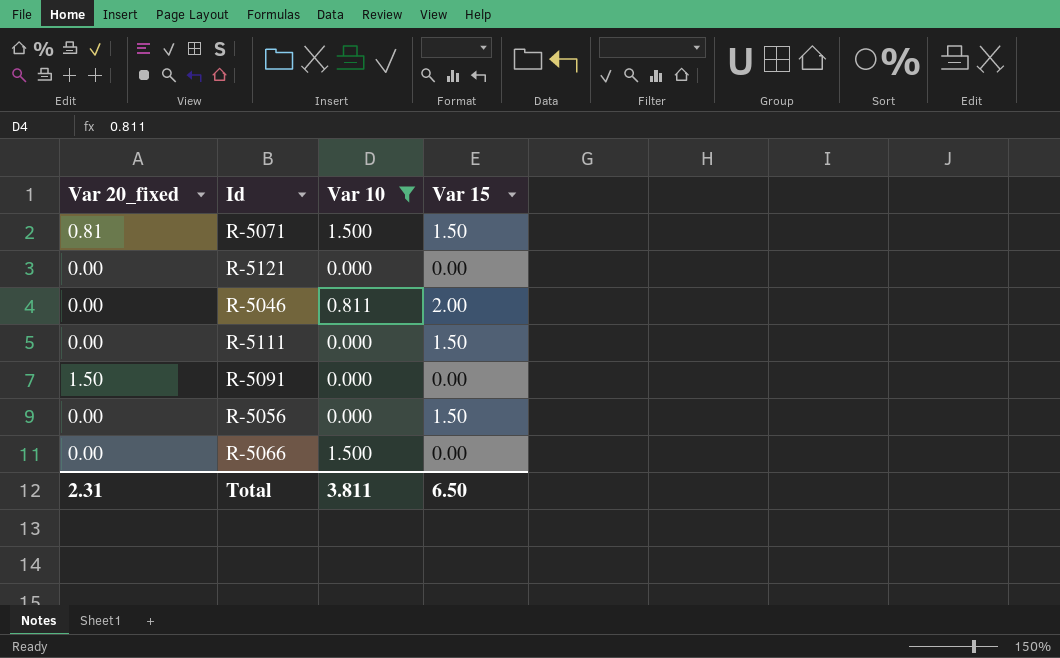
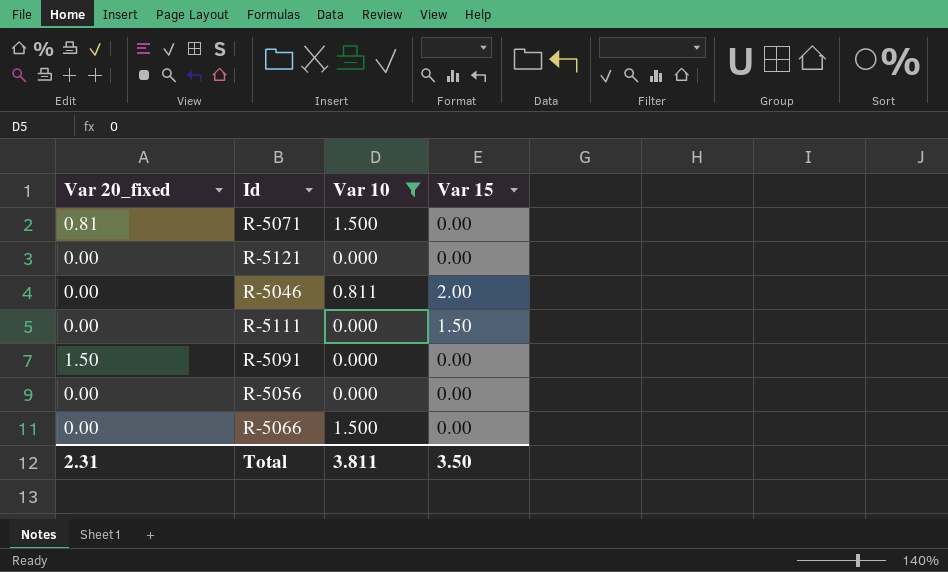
R-5071 | Var 15: 1.50 -> 0.00
R-5056 | Var 15: 1.50 -> 0.00
Total | Var 15: 6.50 -> 3.50

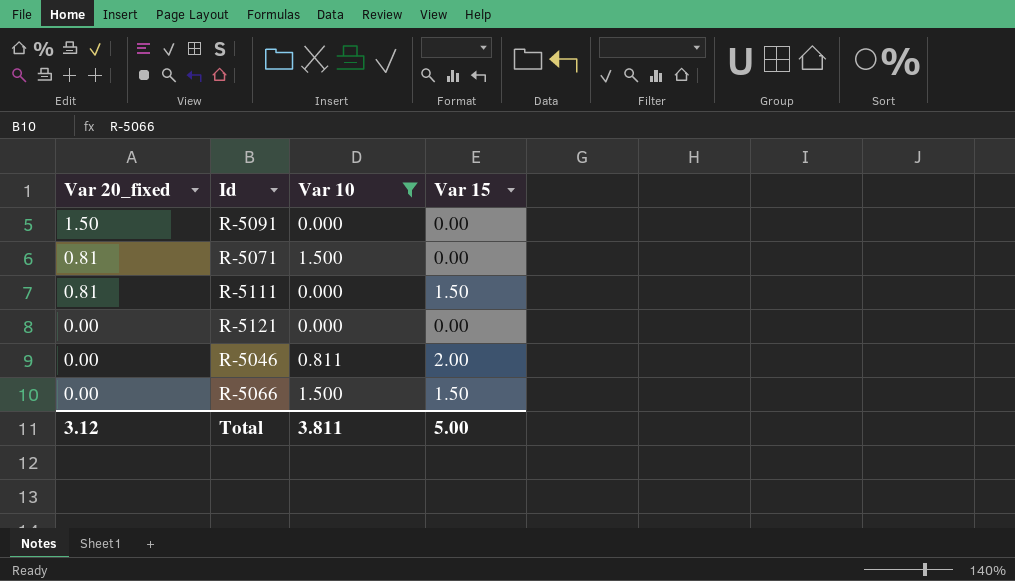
row order: none -> Var 20_fixed descending
row R-5056: 0.00 | 0.000 | 0.00 -> none
R-5111 | Var 20_fixed: 0.00 -> 0.81
R-5066 | Var 15: 0.00 -> 1.50
Total | Var 20_fixed: 2.31 -> 3.12
Total | Var 15: 3.50 -> 5.00

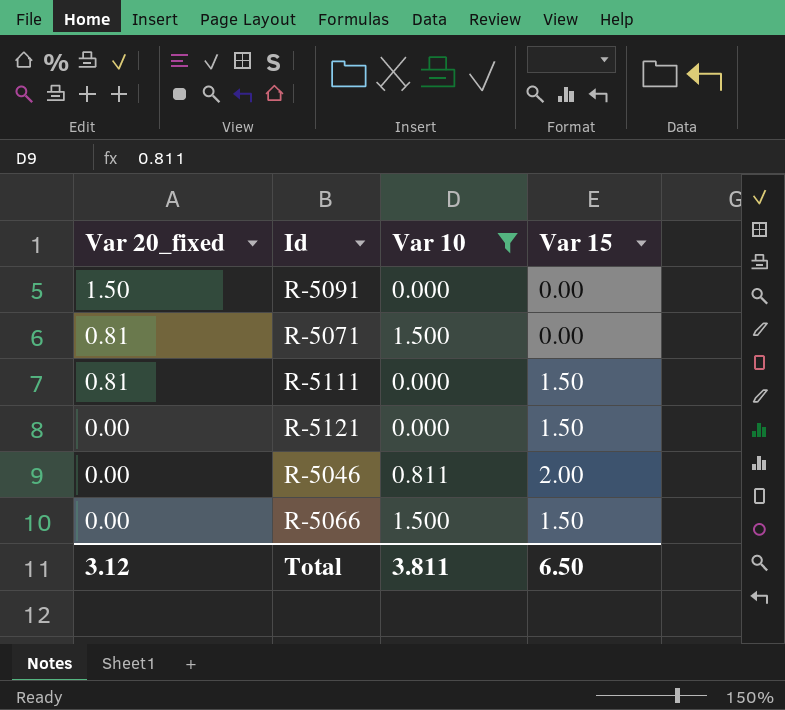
R-5121 | Var 15: 0.00 -> 1.50
Total | Var 15: 5.00 -> 6.50

